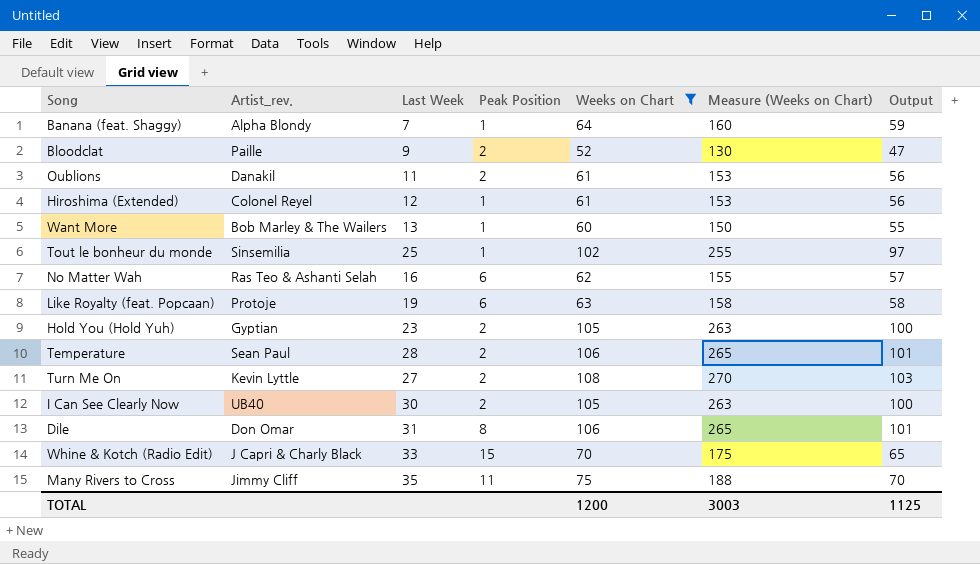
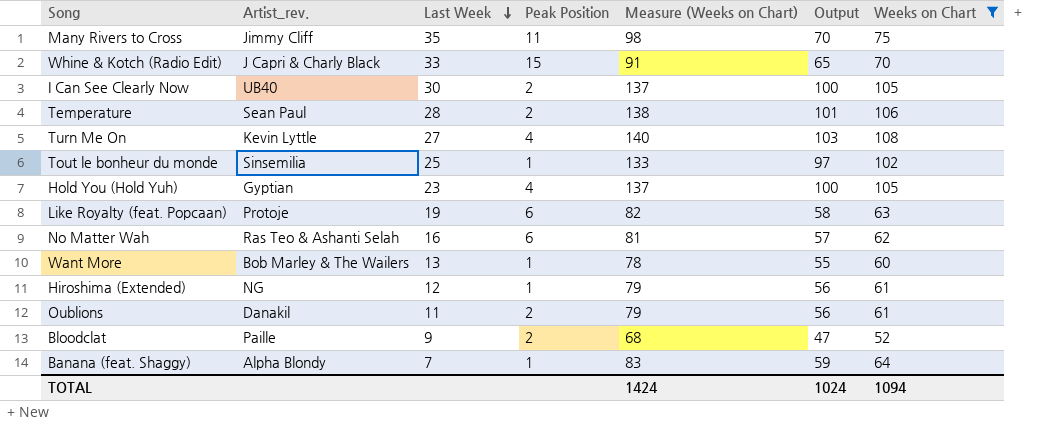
row order: none -> Last Week descending
column Measure (Weeks on Chart) | formula: [Weeks on Chart] * 2.5 -> [Weeks on Chart] * 1.3
column Weeks on Chart | position: 5 -> 7
row Dile: Don Omar | 31 | 8 | 106 | 265 | 101 -> none
Turn Me On | Peak Position: 2 -> 4
Hold You (Hold Yuh) | Peak Position: 2 -> 4
Hiroshima (Extended) | Artist_rev.: Colonel Reyel -> NG
TOTAL | Measure (Weeks on Chart): 3003 -> 1424
TOTAL | Output: 1125 -> 1024
TOTAL | Weeks on Chart: 1200 -> 1094

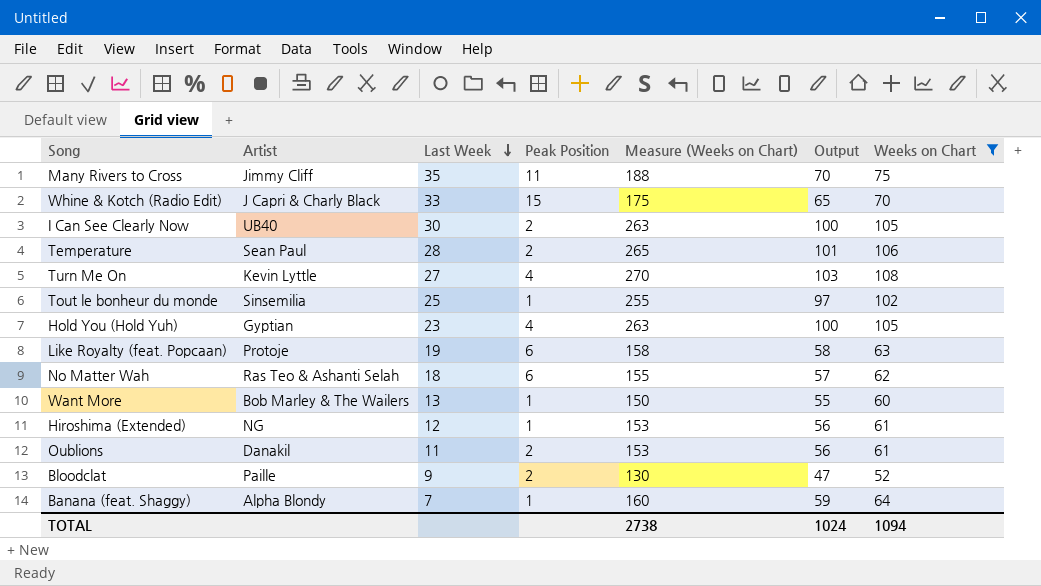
column name: Artist_rev. -> Artist
column Measure (Weeks on Chart) | formula: [Weeks on Chart] * 1.3 -> [Weeks on Chart] * 2.5
No Matter Wah | Last Week: 16 -> 18
TOTAL | Measure (Weeks on Chart): 1424 -> 2738

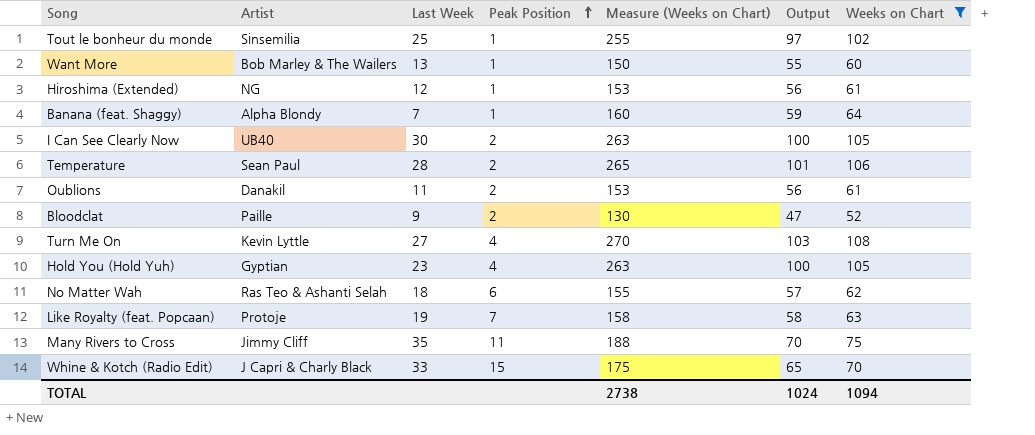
row order: Last Week descending -> Peak Position ascending
Like Royalty (feat. Popcaan) | Peak Position: 6 -> 7

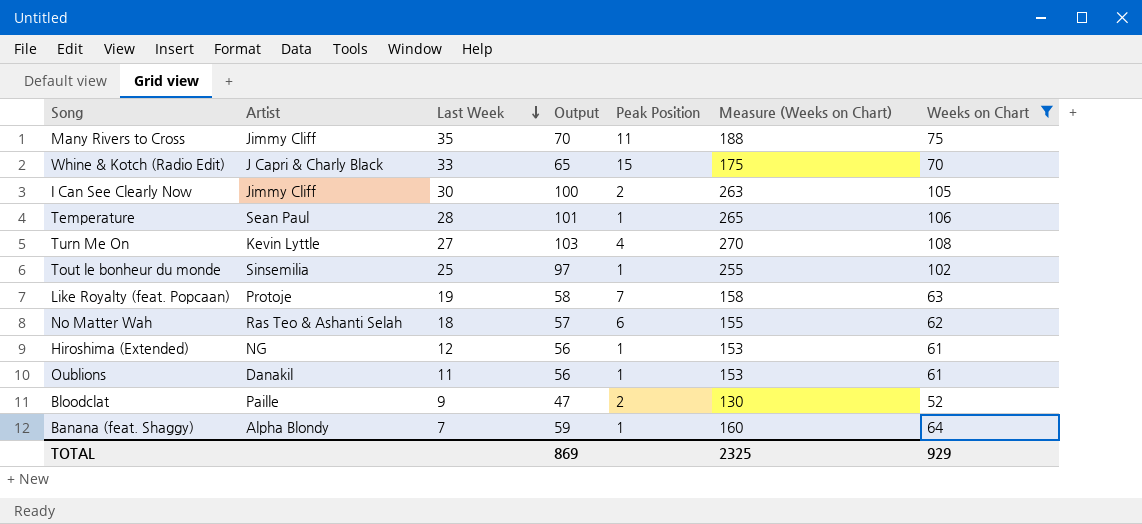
row order: Peak Position ascending -> Last Week descending
column Output | position: 6 -> 4
row Want More: Bob Marley & The Wailers | 13 | 1 | 150 | 55 | 60 -> none
row Hold You (Hold Yuh): Gyptian | 23 | 4 | 263 | 100 | 105 -> none
I Can See Clearly Now | Artist: UB40 -> Jimmy Cliff
Temperature | Peak Position: 2 -> 1
Oublions | Peak Position: 2 -> 1
TOTAL | Output: 1024 -> 869
TOTAL | Measure (Weeks on Chart): 2738 -> 2325
TOTAL | Weeks on Chart: 1094 -> 929

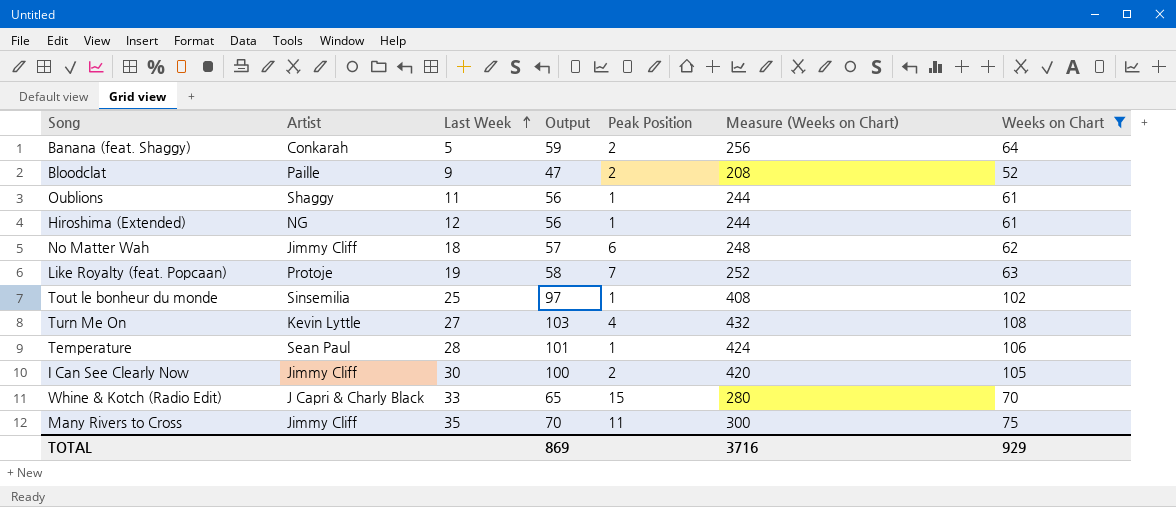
row order: Last Week descending -> Last Week ascending
column Measure (Weeks on Chart) | formula: [Weeks on Chart] * 2.5 -> [Weeks on Chart] * 4
Banana (feat. Shaggy) | Artist: Alpha Blondy -> Conkarah
Banana (feat. Shaggy) | Last Week: 7 -> 5
Banana (feat. Shaggy) | Peak Position: 1 -> 2
Oublions | Artist: Danakil -> Shaggy
No Matter Wah | Artist: Ras Teo & Ashanti Selah -> Jimmy Cliff
TOTAL | Measure (Weeks on Chart): 2325 -> 3716

